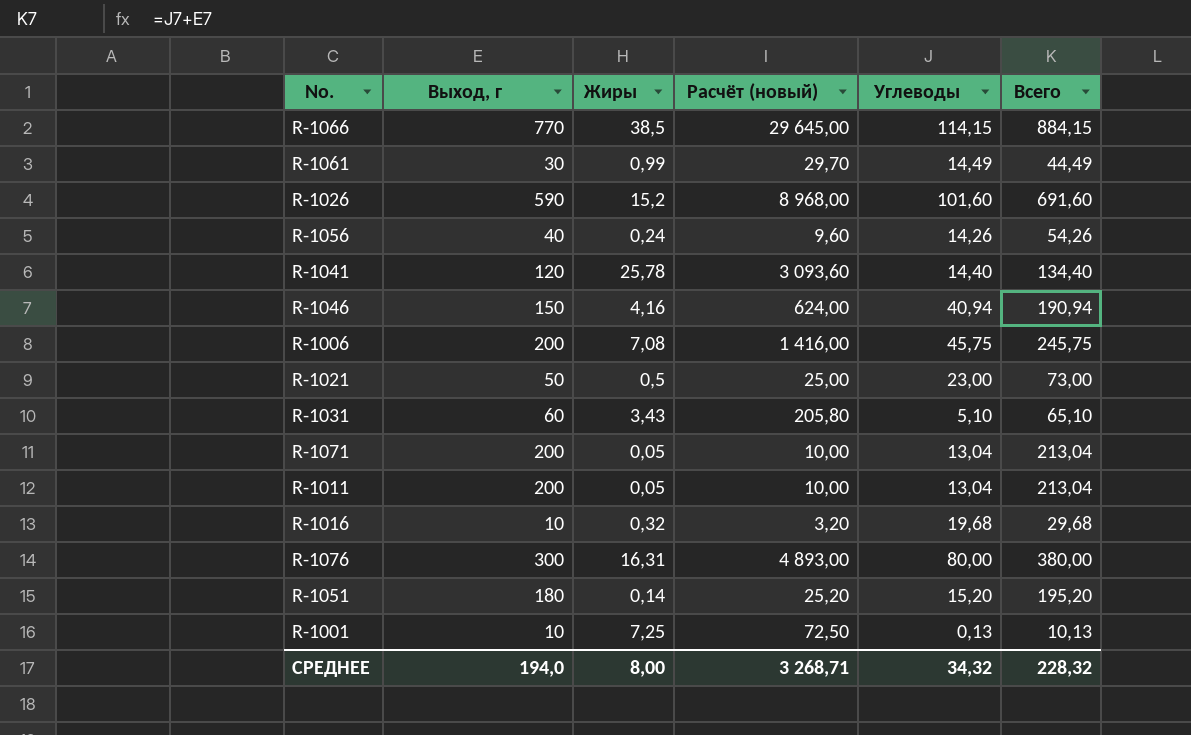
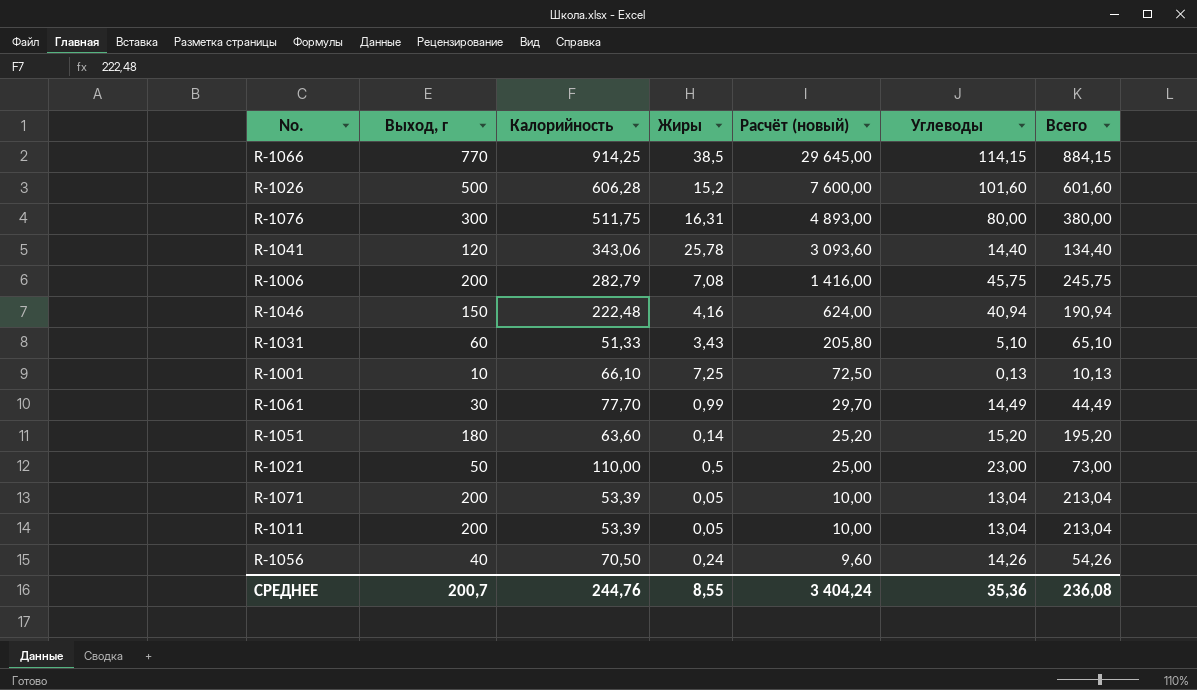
row order: none -> Расчёт (новый) descending
column Калорийность | position: none -> 3
row R-1016: 10 | 0,32 | 3,20 | 19,68 | 29,68 -> none
R-1026 | Выход, г: 590 -> 500
R-1026 | Расчёт (новый): 8 968,00 -> 7 600,00
R-1026 | Всего: 691,60 -> 601,60
СРЕДНЕЕ | Выход, г: 194,0 -> 200,7
СРЕДНЕЕ | Жиры: 8,00 -> 8,55
СРЕДНЕЕ | Расчёт (новый): 3 268,71 -> 3 404,24
СРЕДНЕЕ | Углеводы: 34,32 -> 35,36
СРЕДНЕЕ | Всего: 228,32 -> 236,08

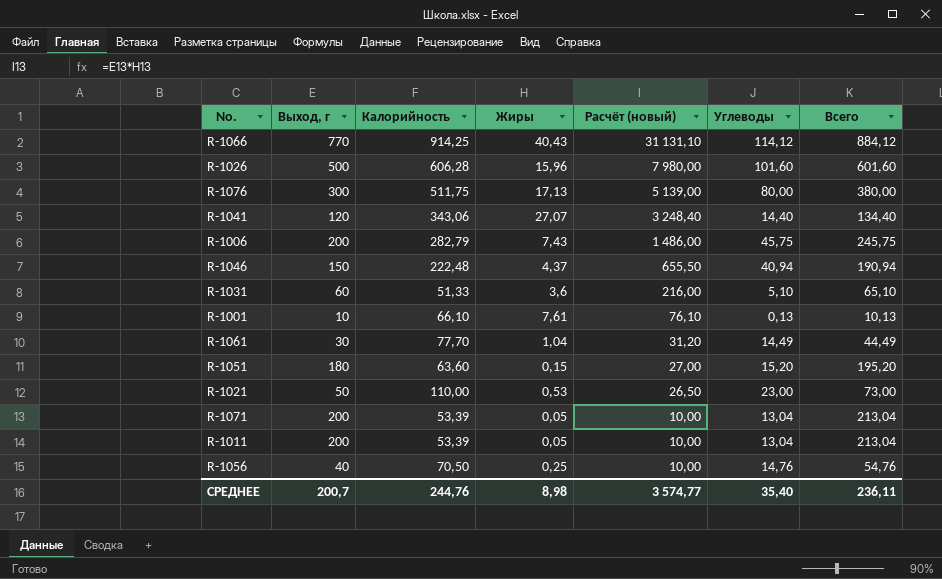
R-1066 | Жиры: 38,5 -> 40,43
R-1066 | Расчёт (новый): 29 645,00 -> 31 131,10
R-1066 | Углеводы: 114,15 -> 114,12
R-1066 | Всего: 884,15 -> 884,12
R-1026 | Жиры: 15,2 -> 15,96
R-1026 | Расчёт (новый): 7 600,00 -> 7 980,00
R-1076 | Жиры: 16,31 -> 17,13
R-1076 | Расчёт (новый): 4 893,00 -> 5 139,00
R-1041 | Жиры: 25,78 -> 27,07
R-1041 | Расчёт (новый): 3 093,60 -> 3 248,40
R-1006 | Жиры: 7,08 -> 7,43
R-1006 | Расчёт (новый): 1 416,00 -> 1 486,00
R-1046 | Жиры: 4,16 -> 4,37
R-1046 | Расчёт (новый): 624,00 -> 655,50
R-1031 | Жиры: 3,43 -> 3,6
R-1031 | Расчёт (новый): 205,80 -> 216,00
R-1001 | Жиры: 7,25 -> 7,61
R-1001 | Расчёт (новый): 72,50 -> 76,10
R-1061 | Жиры: 0,99 -> 1,04
R-1061 | Расчёт (новый): 29,70 -> 31,20
R-1051 | Жиры: 0,14 -> 0,15
R-1051 | Расчёт (новый): 25,20 -> 27,00
R-1021 | Жиры: 0,5 -> 0,53
R-1021 | Расчёт (новый): 25,00 -> 26,50
R-1056 | Жиры: 0,24 -> 0,25
R-1056 | Расчёт (новый): 9,60 -> 10,00
R-1056 | Углеводы: 14,26 -> 14,76
R-1056 | Всего: 54,26 -> 54,76
СРЕДНЕЕ | Жиры: 8,55 -> 8,98
СРЕДНЕЕ | Расчёт (новый): 3 404,24 -> 3 574,77
СРЕДНЕЕ | Углеводы: 35,36 -> 35,40
СРЕДНЕЕ | Всего: 236,08 -> 236,11

